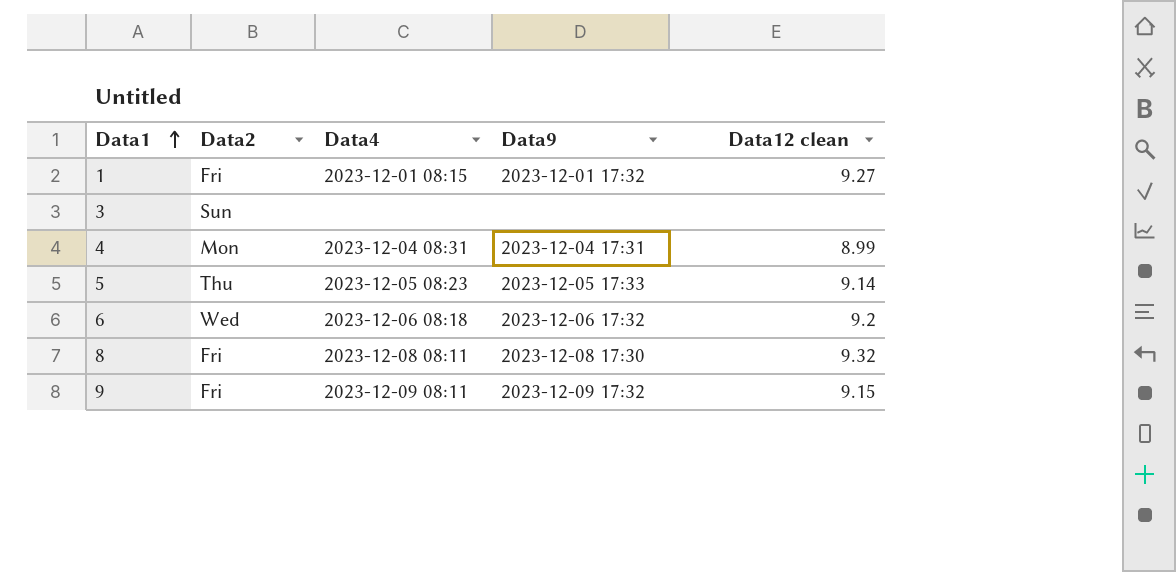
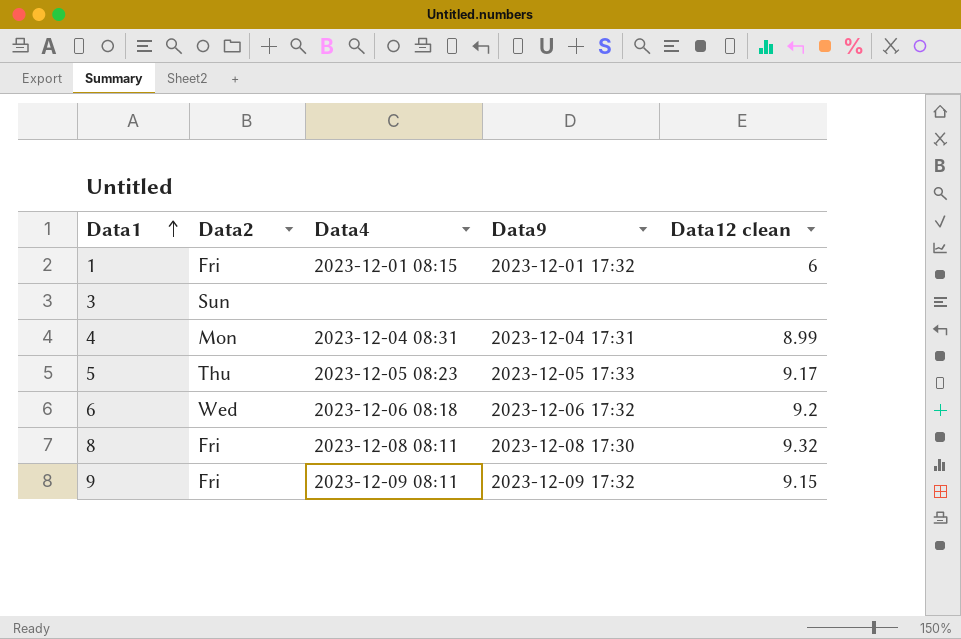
1 | Data12 clean: 9.27 -> 6
5 | Data12 clean: 9.14 -> 9.17

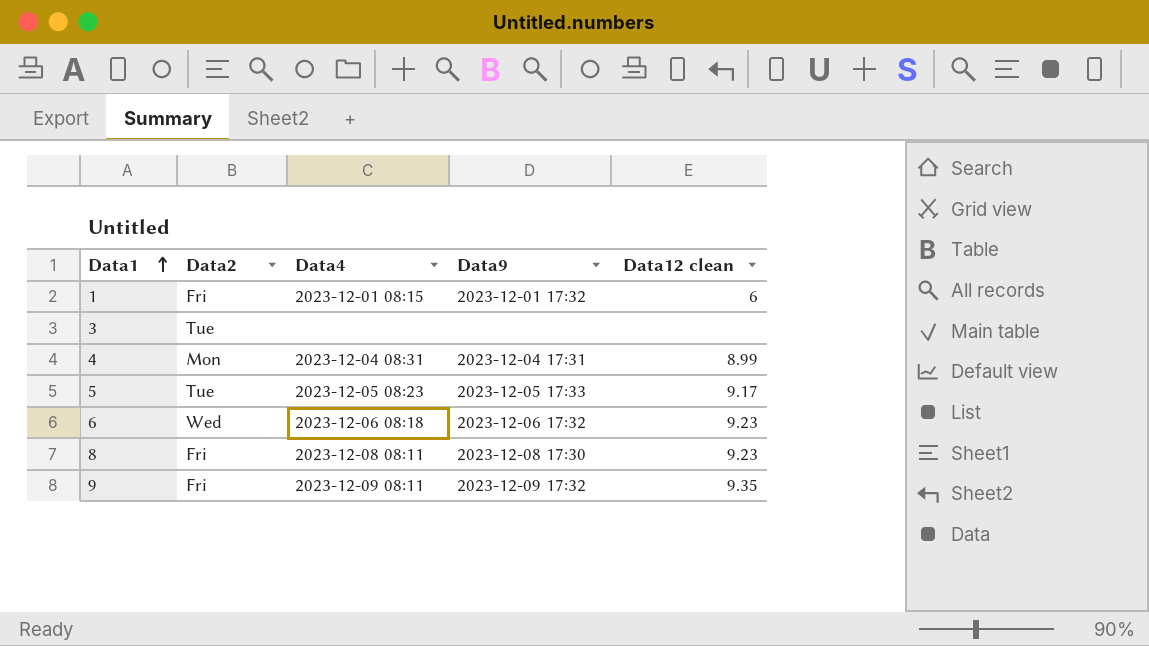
3 | Data2: Sun -> Tue
5 | Data2: Thu -> Tue
6 | Data12 clean: 9.2 -> 9.23
8 | Data12 clean: 9.32 -> 9.23
9 | Data12 clean: 9.15 -> 9.35

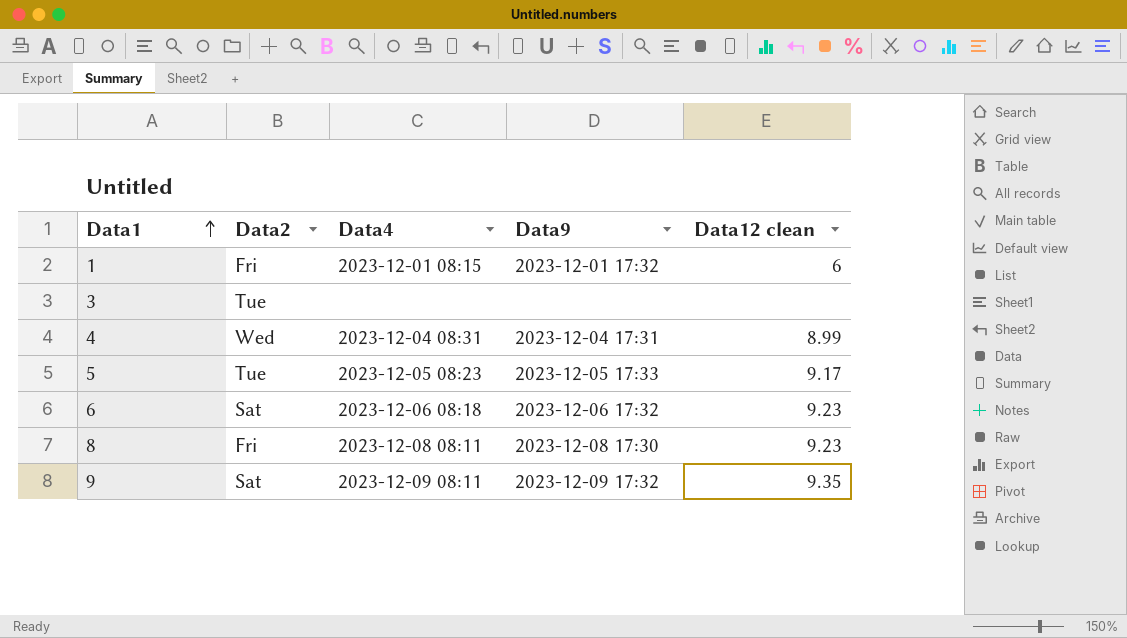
4 | Data2: Mon -> Wed
6 | Data2: Wed -> Sat
9 | Data2: Fri -> Sat

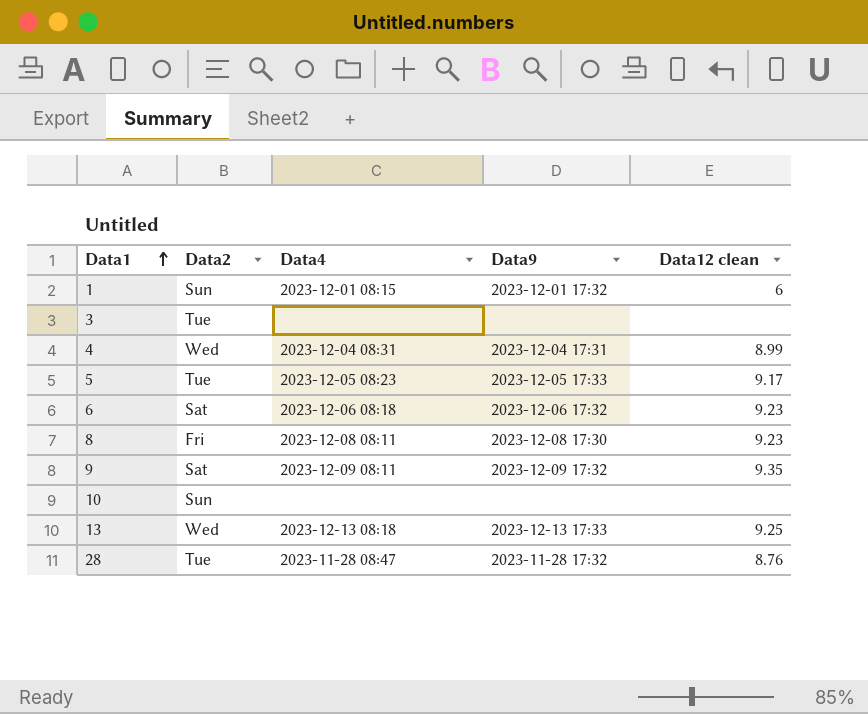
1 | Data2: Fri -> Sun
row 10: none -> Sun | none | none | none
row 13: none -> Wed | 2023-12-13 08:18 | 2023-12-13 17:33 | 9.25
row 28: none -> Tue | 2023-11-28 08:47 | 2023-11-28 17:32 | 8.76

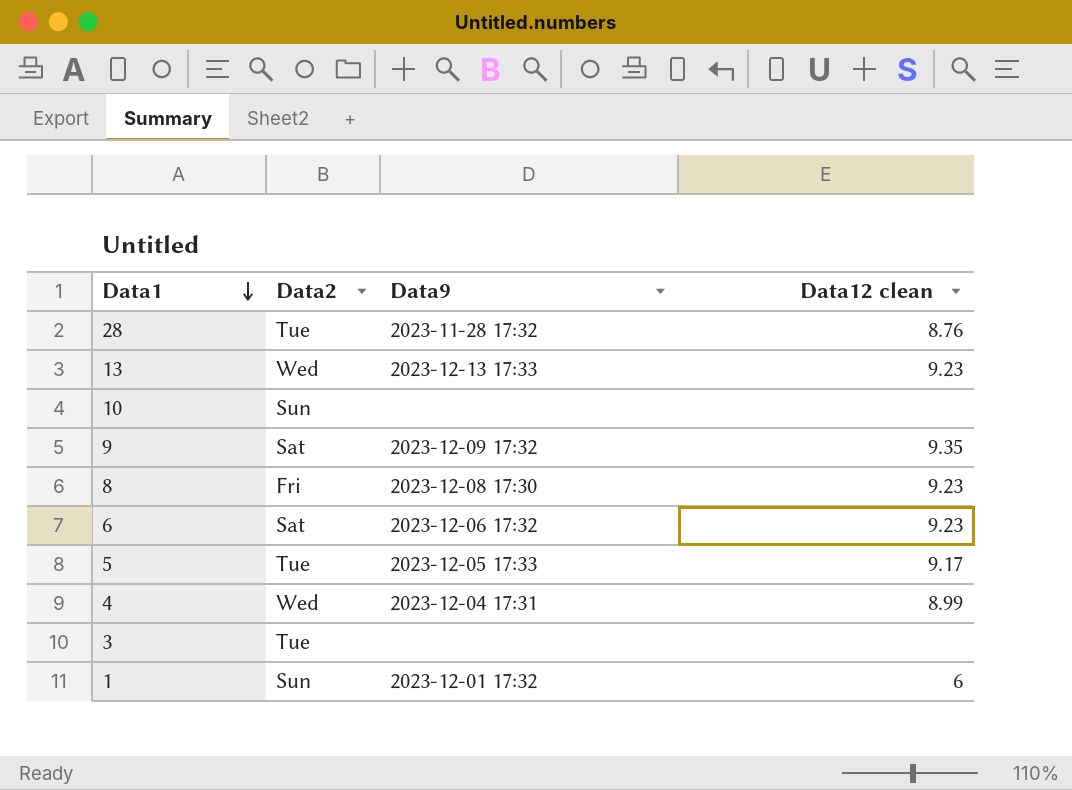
row order: Data1 ascending -> Data1 descending
column Data4 | position: 3 -> none
13 | Data12 clean: 9.25 -> 9.23

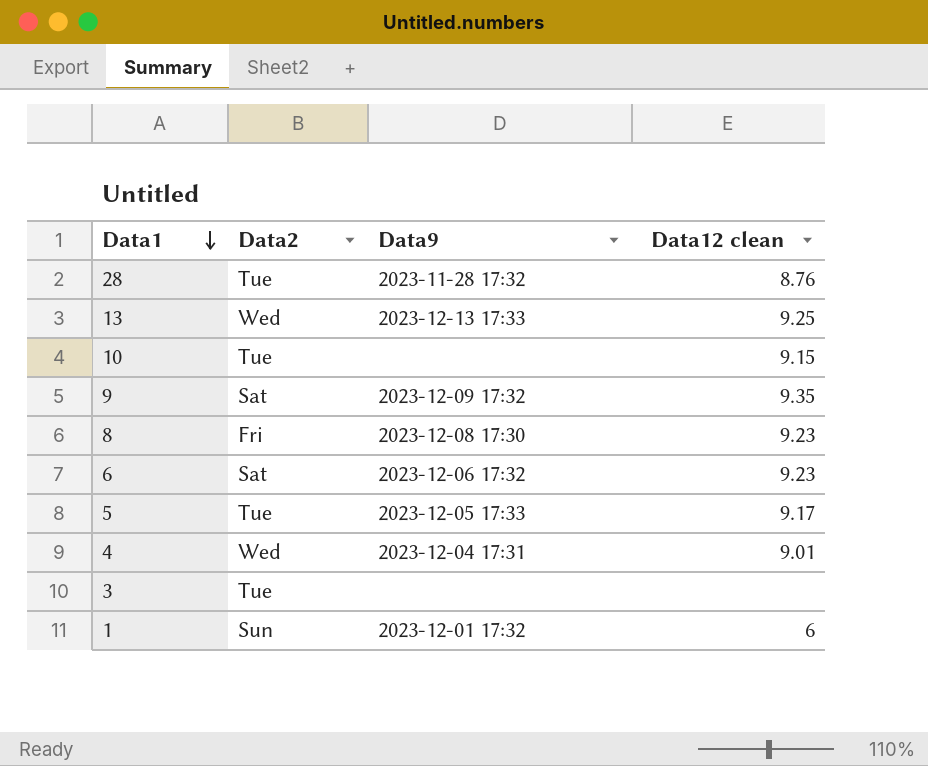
13 | Data12 clean: 9.23 -> 9.25
10 | Data2: Sun -> Tue
10 | Data12 clean: none -> 9.15
4 | Data12 clean: 8.99 -> 9.01

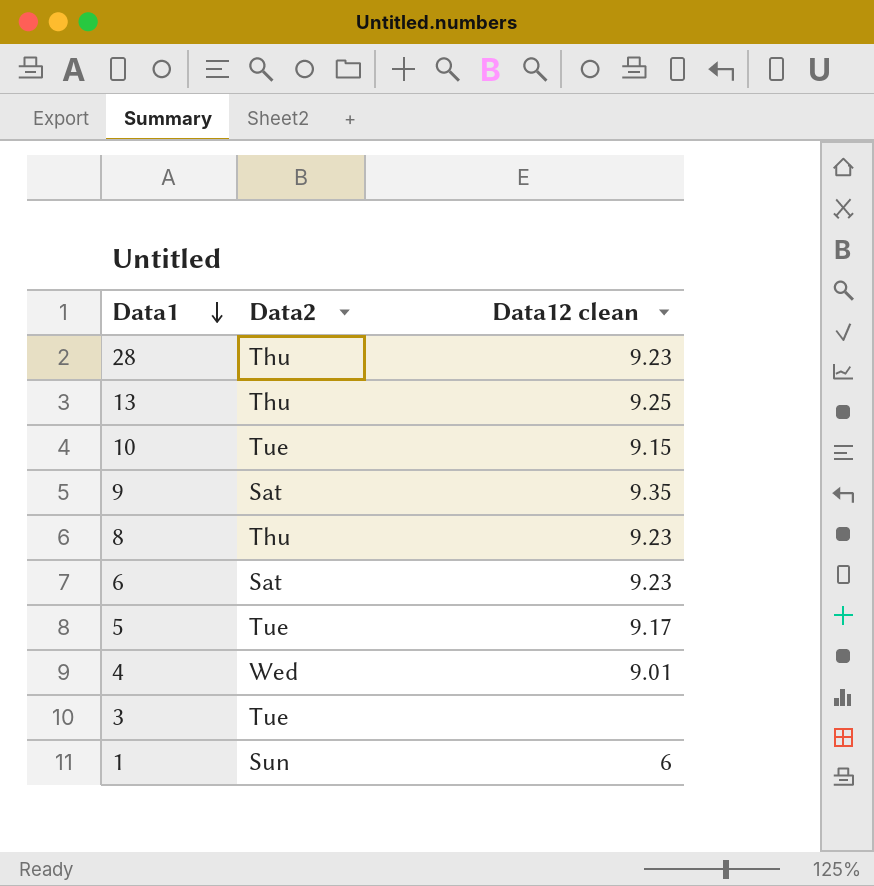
column Data9 | position: 3 -> none
28 | Data2: Tue -> Thu
28 | Data12 clean: 8.76 -> 9.23
13 | Data2: Wed -> Thu
8 | Data2: Fri -> Thu

